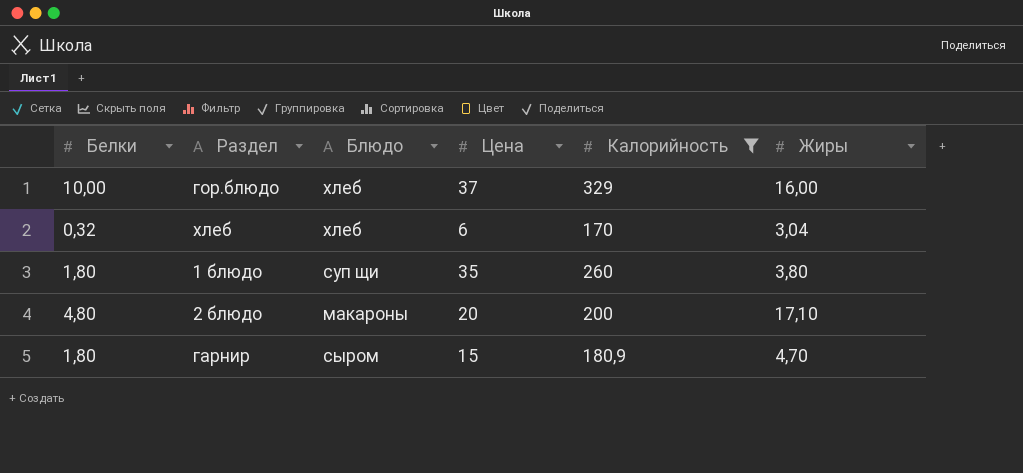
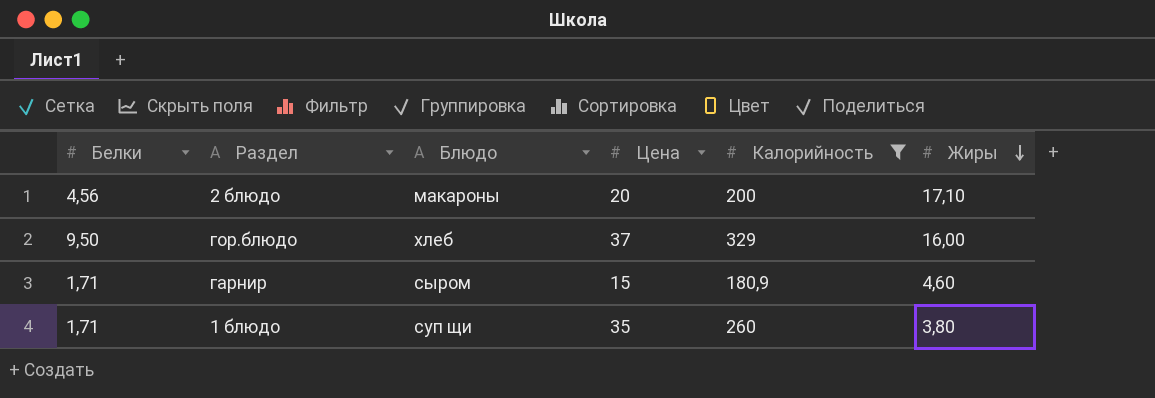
row order: none -> Жиры descending
row хлеб: 0,32 | хлеб | 6 | 170 | 3,04 -> none
2 блюдо | Белки: 4,80 -> 4,56
гор.блюдо | Белки: 10,00 -> 9,50
гарнир | Белки: 1,80 -> 1,71
гарнир | Жиры: 4,70 -> 4,60
1 блюдо | Белки: 1,80 -> 1,71

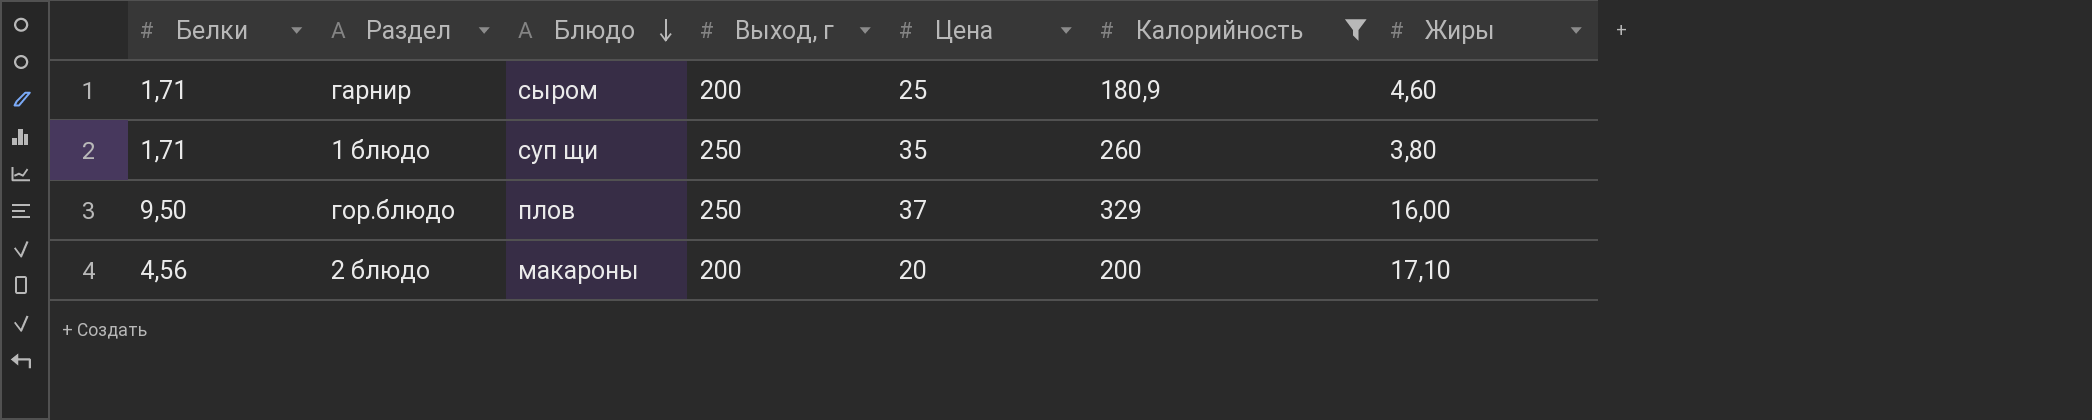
row order: Жиры descending -> Блюдо descending
column Выход, г | position: none -> 4
гарнир | Цена: 15 -> 25
гор.блюдо | Блюдо: хлеб -> плов

